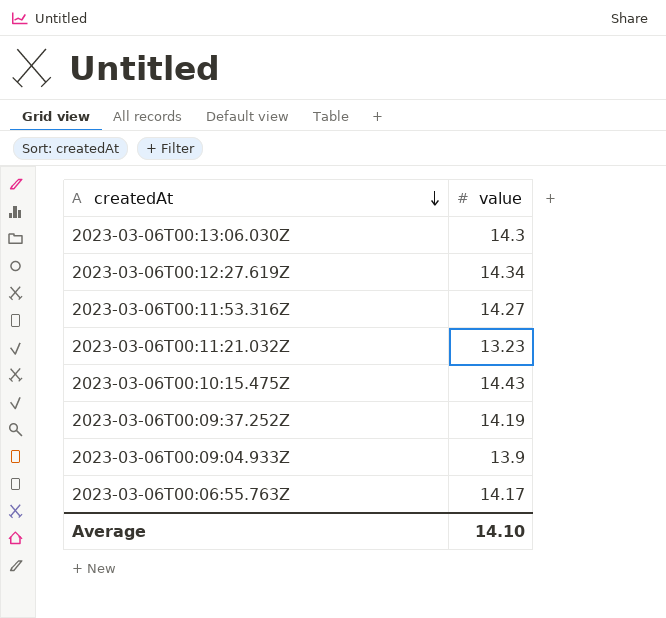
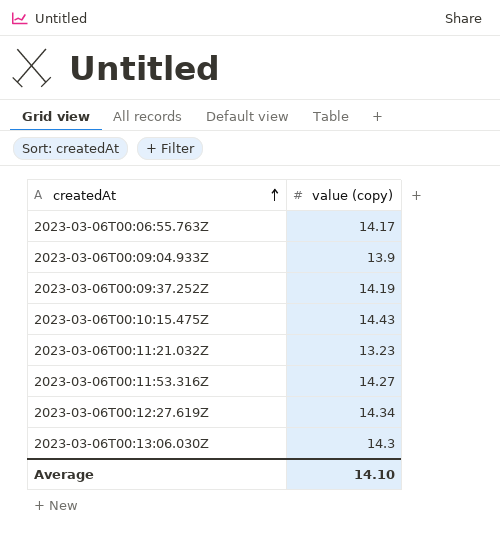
row order: createdAt descending -> createdAt ascending
column name: value -> value (copy)

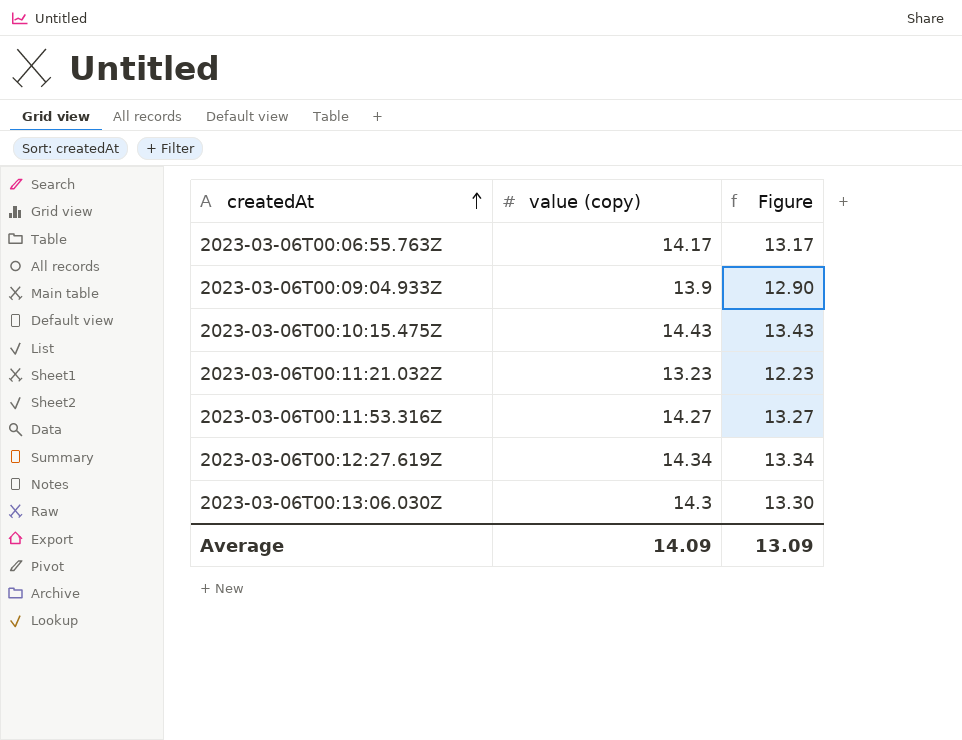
column Figure | formula: none -> [value (copy)] - 1
row 2023-03-06T00:09:37.252Z: 14.19 -> none
Average | value (copy): 14.10 -> 14.09

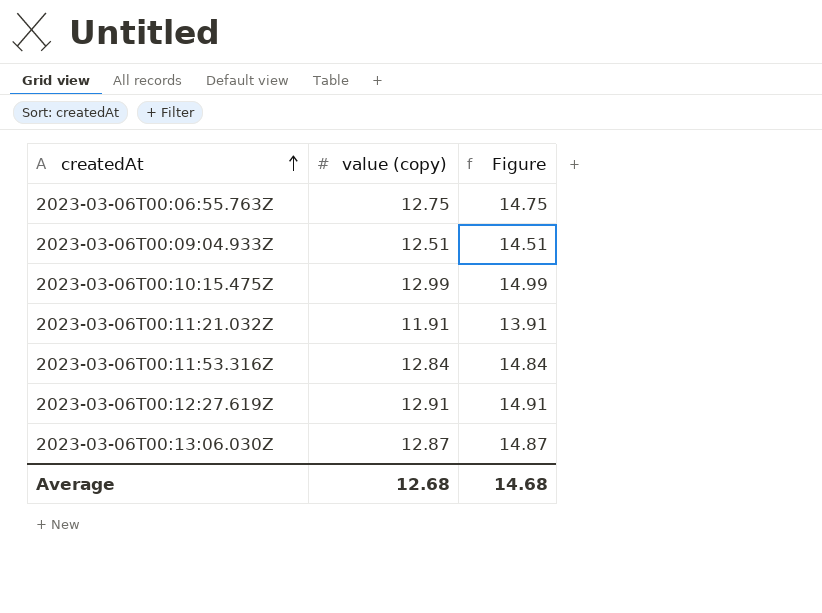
column Figure | formula: [value (copy)] - 1 -> [value (copy)] + 2
2023-03-06T00:06:55.763Z | value (copy): 14.17 -> 12.75
2023-03-06T00:09:04.933Z | value (copy): 13.9 -> 12.51
2023-03-06T00:10:15.475Z | value (copy): 14.43 -> 12.99
2023-03-06T00:11:21.032Z | value (copy): 13.23 -> 11.91
2023-03-06T00:11:53.316Z | value (copy): 14.27 -> 12.84
2023-03-06T00:12:27.619Z | value (copy): 14.34 -> 12.91
2023-03-06T00:13:06.030Z | value (copy): 14.3 -> 12.87
Average | value (copy): 14.09 -> 12.68
Average | Figure: 13.09 -> 14.68

